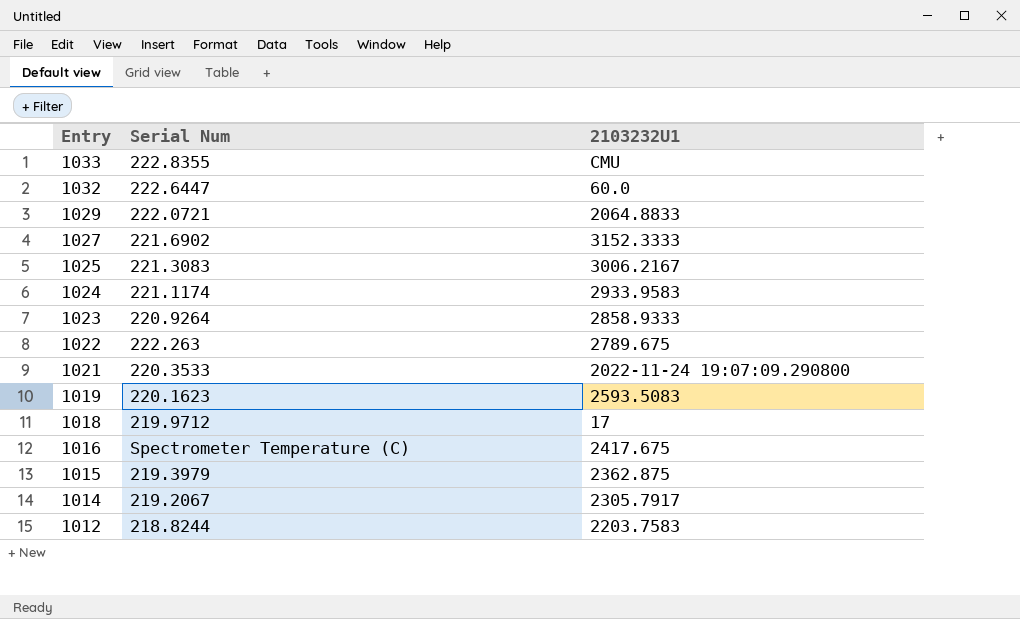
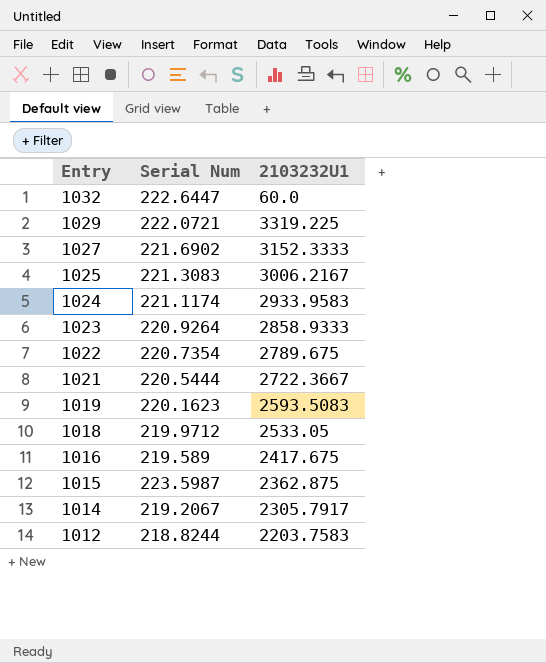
row 1033: 222.8355 | CMU -> none
1029 | 2103232U1: 2064.8833 -> 3319.225
1022 | Serial Num: 222.263 -> 220.7354
1021 | Serial Num: 220.3533 -> 220.5444
1021 | 2103232U1: 2022-11-24 19:07:09.290800 -> 2722.3667
1018 | 2103232U1: 17 -> 2533.05
1016 | Serial Num: Spectrometer Temperature (C) -> 219.589
1015 | Serial Num: 219.3979 -> 223.5987

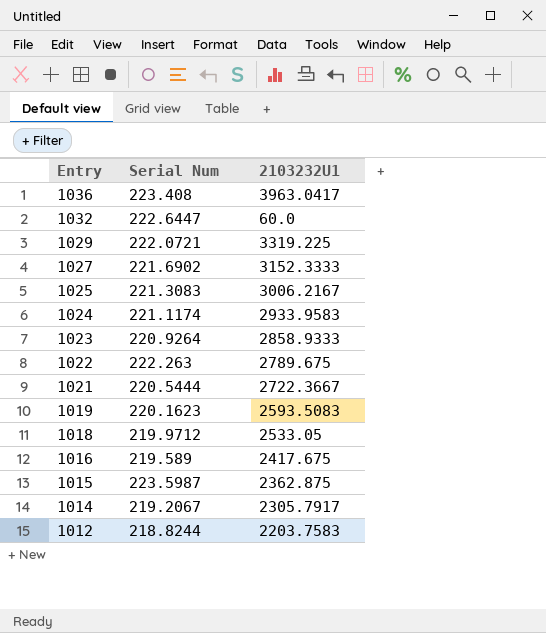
row 1036: none -> 223.408 | 3963.0417
1022 | Serial Num: 220.7354 -> 222.263

